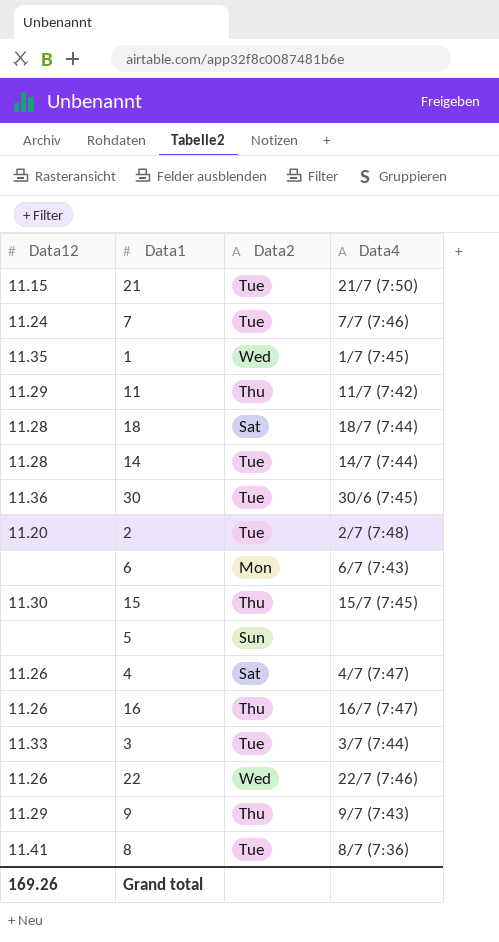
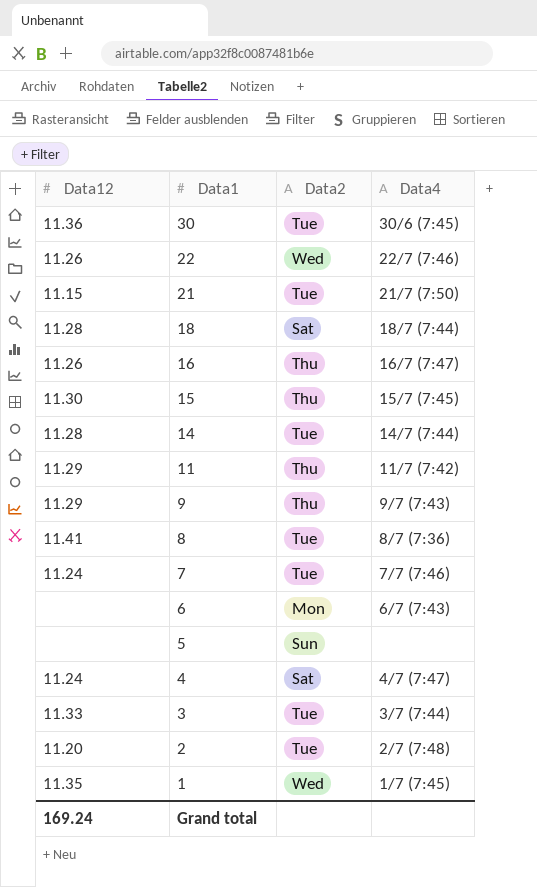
row order: none -> Data1 descending
4 | Data12: 11.26 -> 11.24
Grand total | Data12: 169.26 -> 169.24

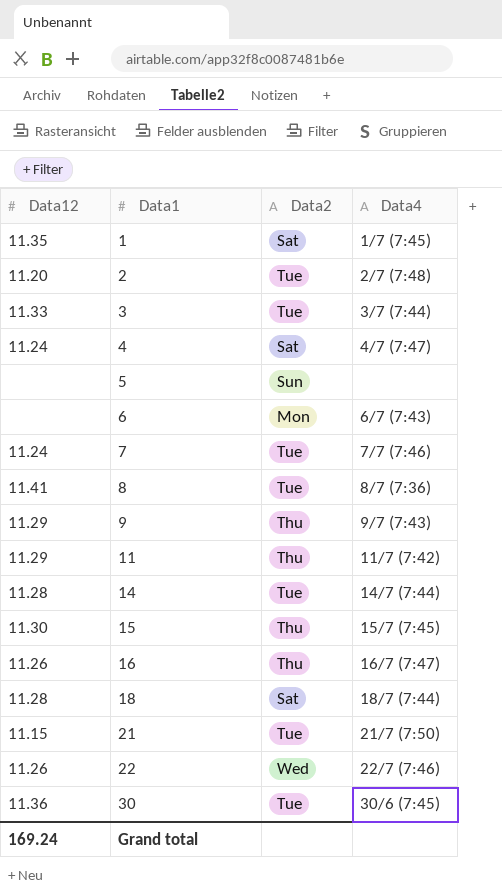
row order: Data1 descending -> Data1 ascending
1 | Data2: Wed -> Sat

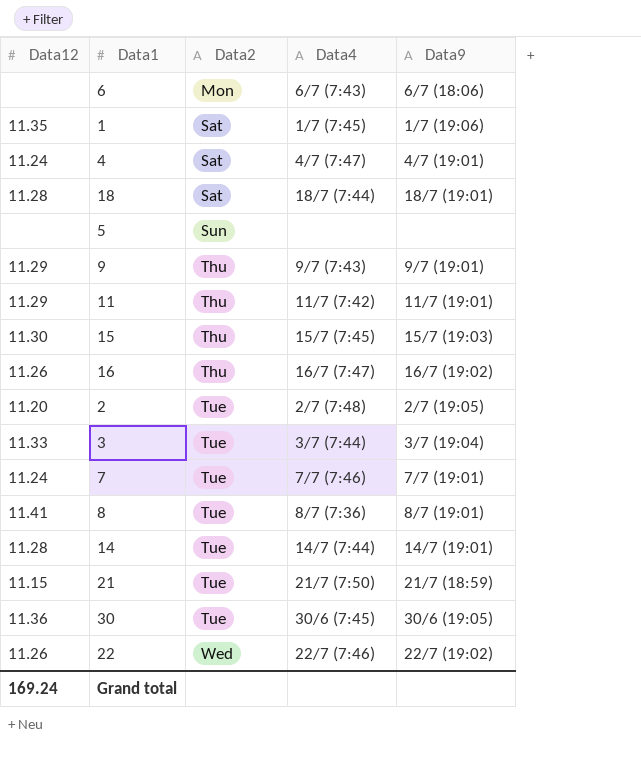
row order: Data1 ascending -> Data2 ascending
column Data9 | position: none -> 5

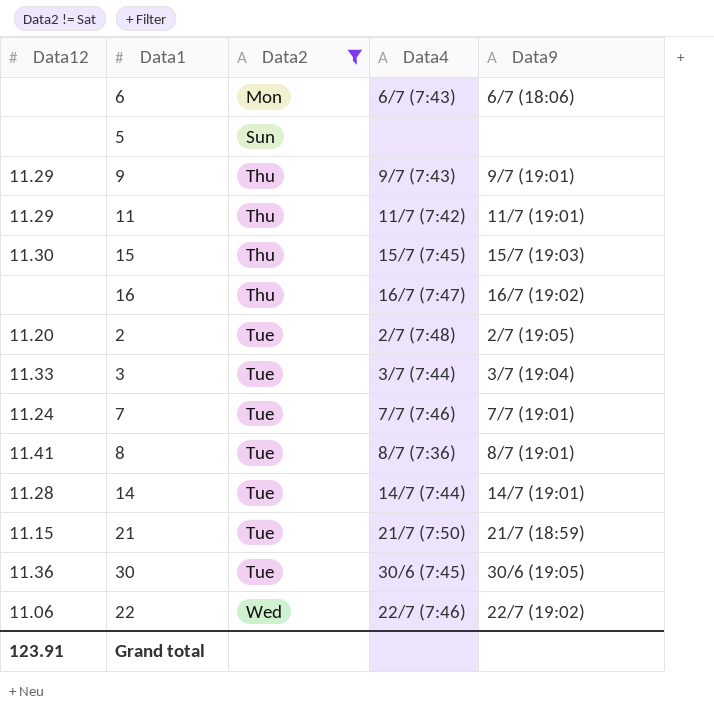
filter: none -> Data2 != Sat
16 | Data12: 11.26 -> none
22 | Data12: 11.26 -> 11.06
Grand total | Data12: 169.24 -> 123.91

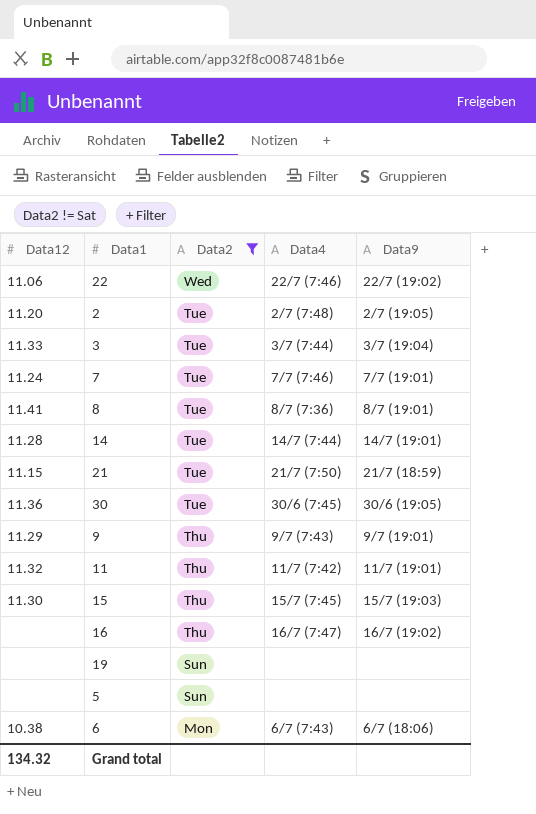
row order: Data2 ascending -> Data2 descending
11 | Data12: 11.29 -> 11.32
row 19: none -> none | Sun | none | none
6 | Data12: none -> 10.38
Grand total | Data12: 123.91 -> 134.32

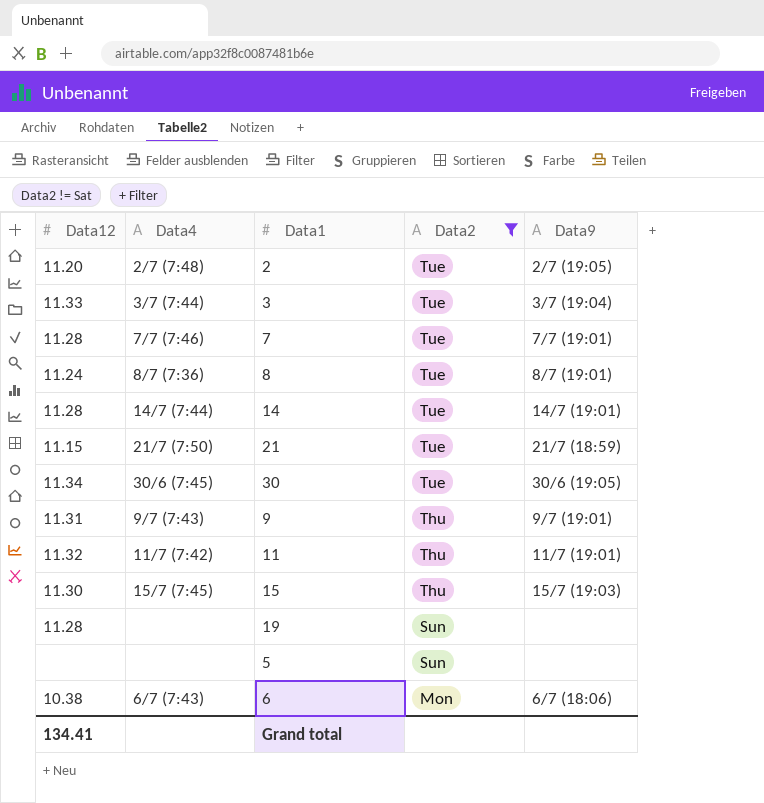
column Data4 | position: 4 -> 2
row 22: 11.06 | Wed | 22/7 (7:46) | 22/7 (19:02) -> none
row 16: none | Thu | 16/7 (7:47) | 16/7 (19:02) -> none
7 | Data12: 11.24 -> 11.28
8 | Data12: 11.41 -> 11.24
30 | Data12: 11.36 -> 11.34
9 | Data12: 11.29 -> 11.31
19 | Data12: none -> 11.28
Grand total | Data12: 134.32 -> 134.41

